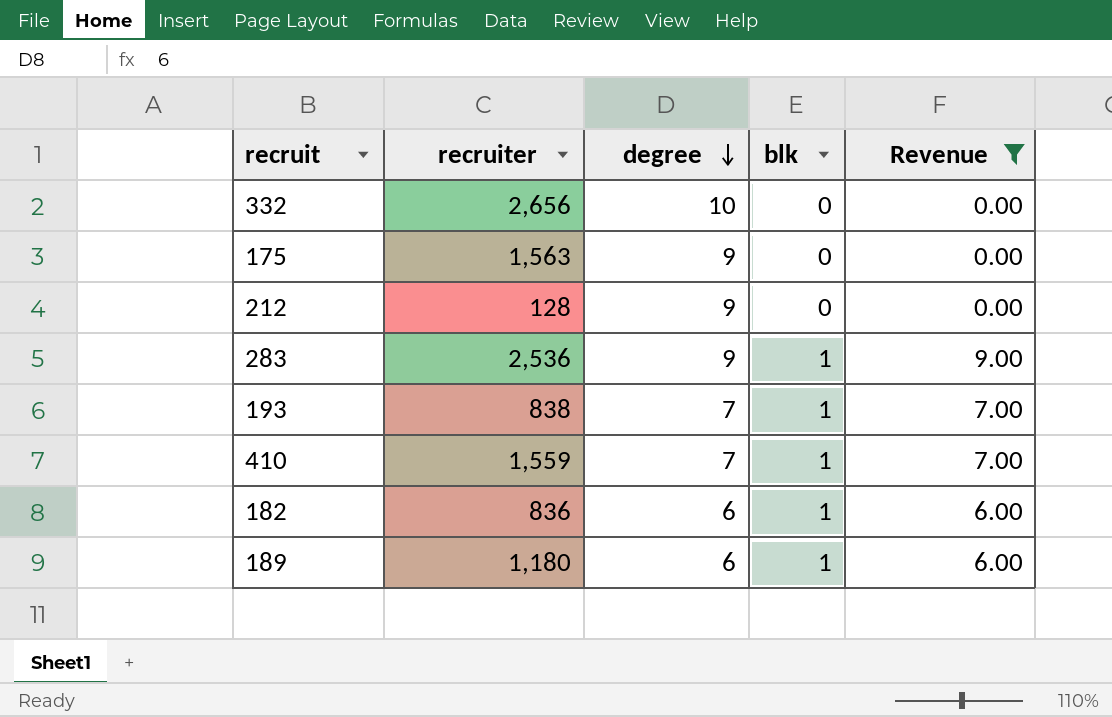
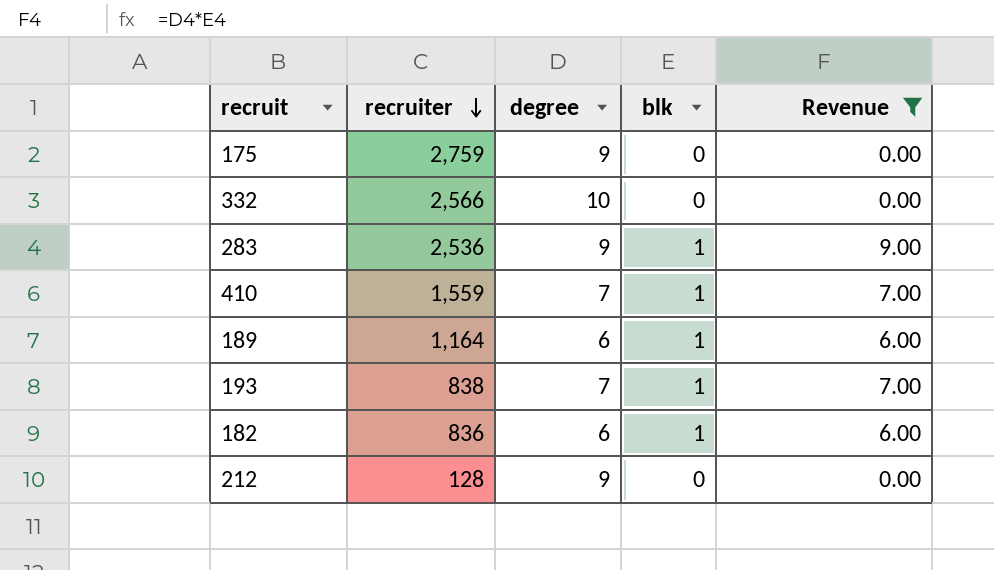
row order: degree descending -> recruiter descending
175 | recruiter: 1,563 -> 2,759
332 | recruiter: 2,656 -> 2,566
189 | recruiter: 1,180 -> 1,164

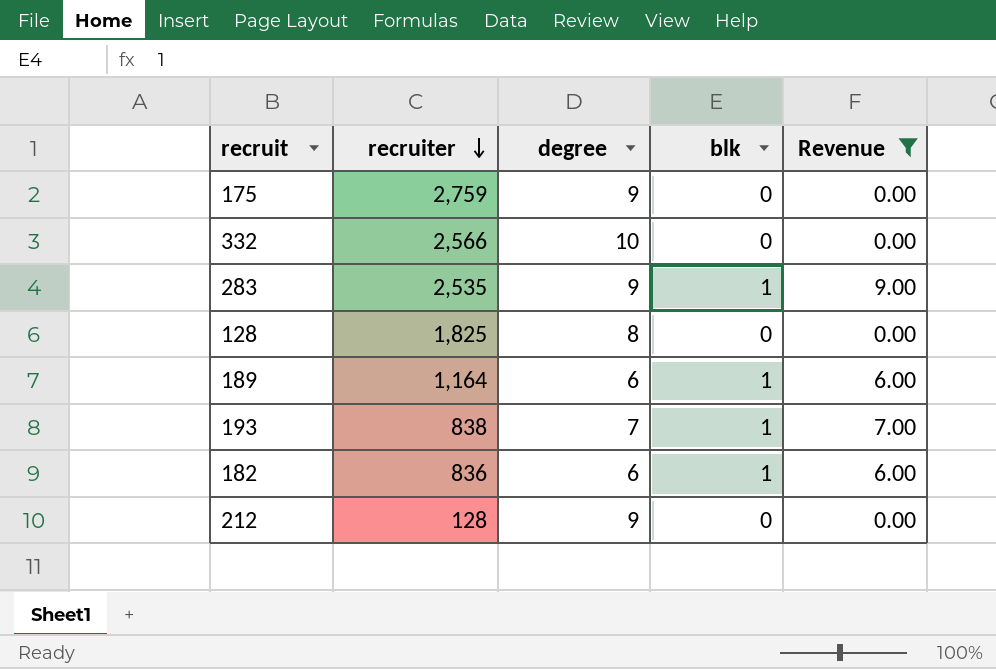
row 410: 1,559 | 7 | 1 | 7.00 -> none
283 | recruiter: 2,536 -> 2,535
row 128: none -> 1,825 | 8 | 0 | 0.00

